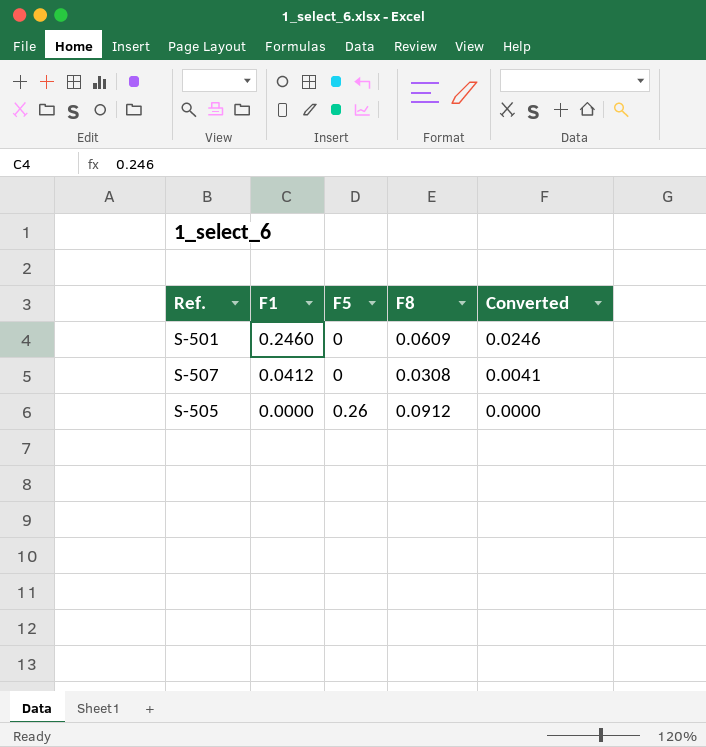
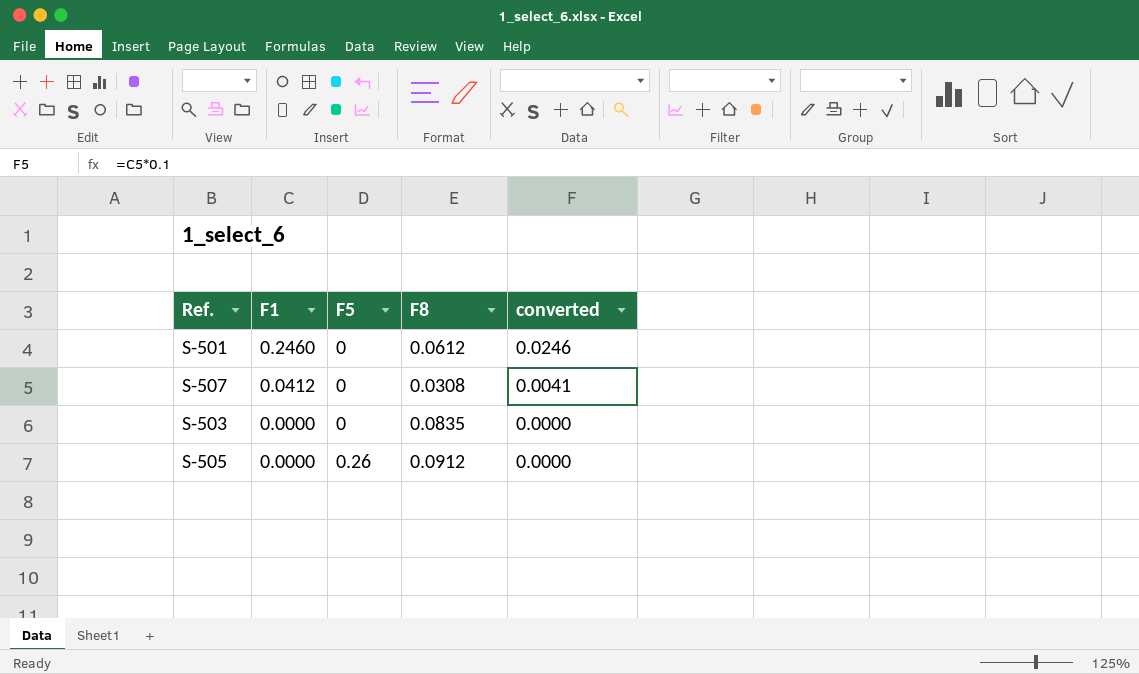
column name: Converted -> converted
S-501 | F8: 0.0609 -> 0.0612
row S-503: none -> 0.0000 | 0 | 0.0835 | 0.0000

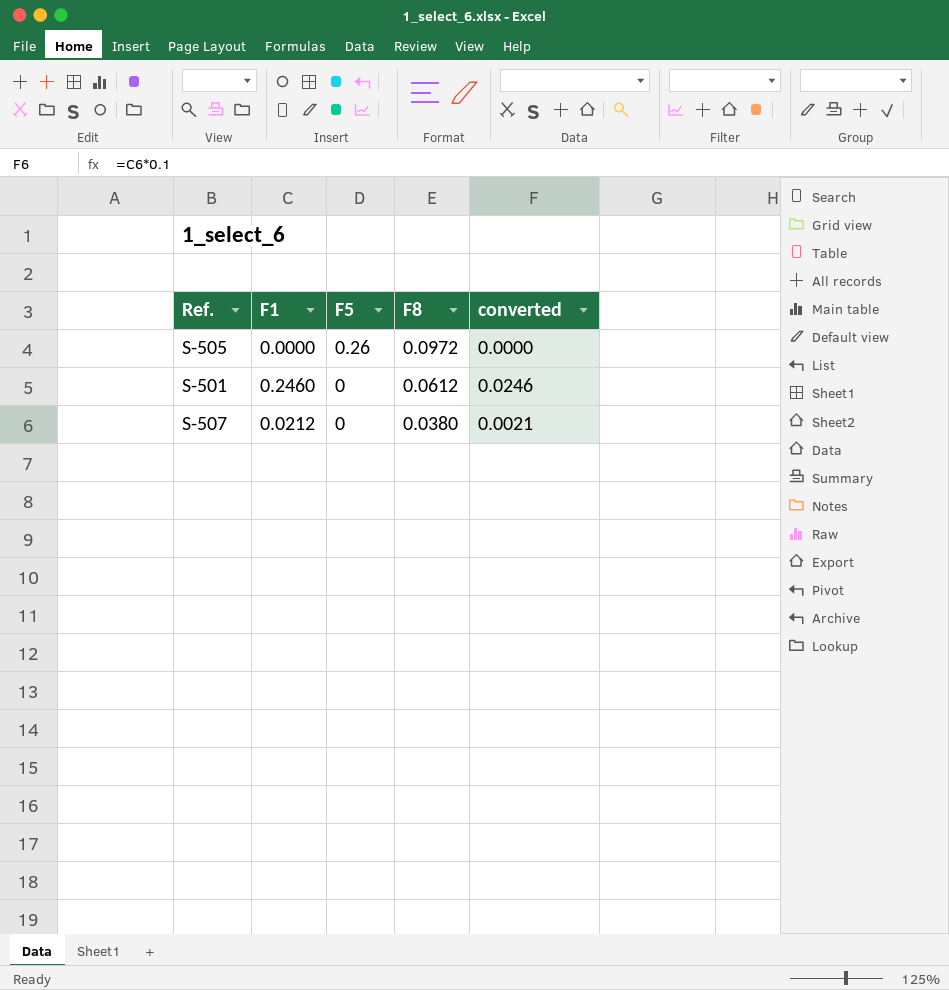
row order: F1 descending -> F5 descending
row S-503: 0.0000 | 0 | 0.0835 | 0.0000 -> none
S-505 | F8: 0.0912 -> 0.0972
S-507 | F1: 0.0412 -> 0.0212
S-507 | F8: 0.0308 -> 0.0380
S-507 | converted: 0.0041 -> 0.0021

